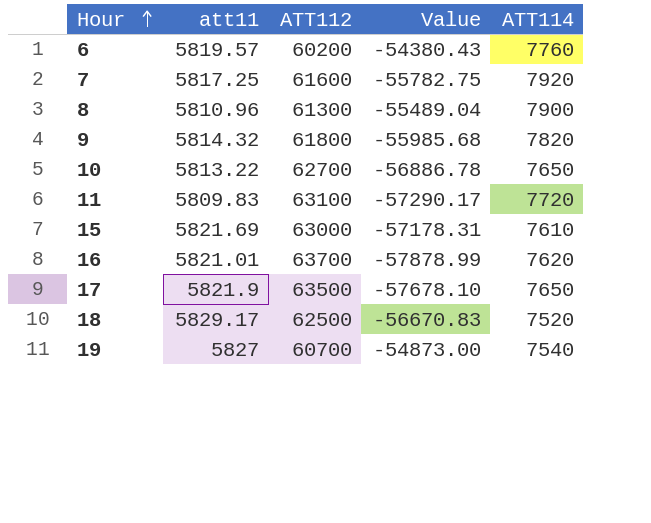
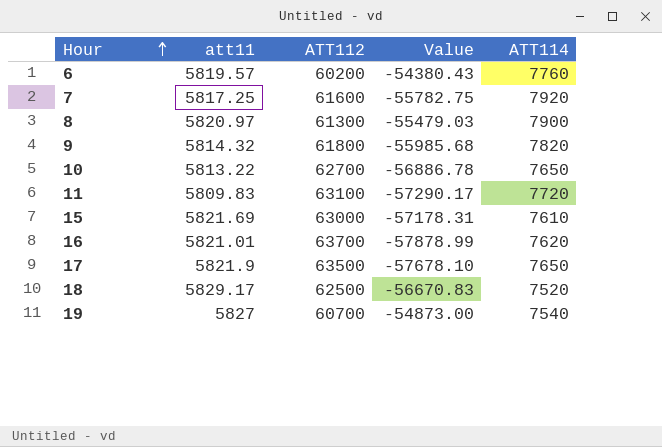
8 | att11: 5810.96 -> 5820.97
8 | Value: -55489.04 -> -55479.03

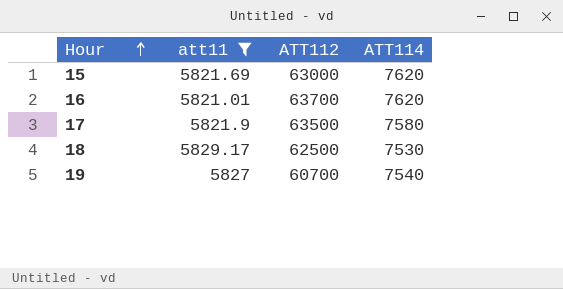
filter: none -> att11 >= 5821.01
column Value | formula: [att11] - [ATT112] -> none
15 | ATT114: 7610 -> 7620
17 | ATT114: 7650 -> 7580
18 | ATT114: 7520 -> 7530

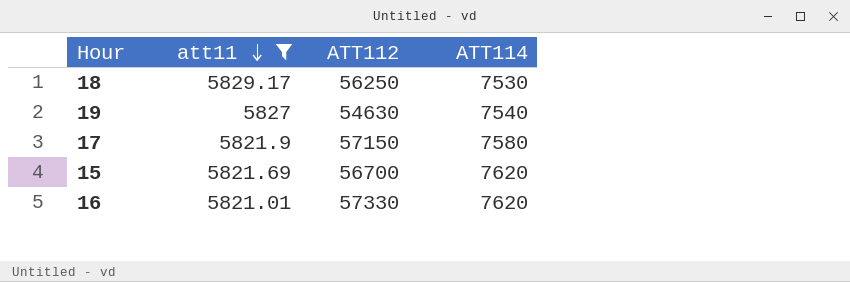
row order: Hour ascending -> att11 descending
18 | ATT112: 62500 -> 56250
19 | ATT112: 60700 -> 54630
17 | ATT112: 63500 -> 57150
15 | ATT112: 63000 -> 56700
16 | ATT112: 63700 -> 57330

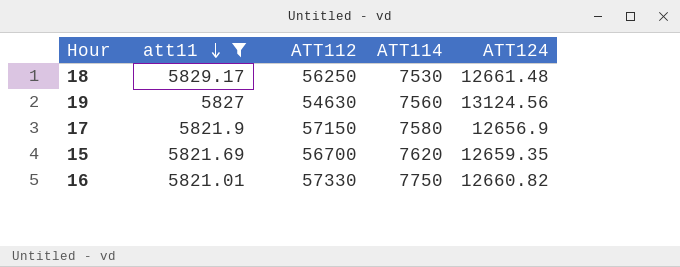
column ATT124 | position: none -> 5
19 | ATT114: 7540 -> 7560
16 | ATT114: 7620 -> 7750

